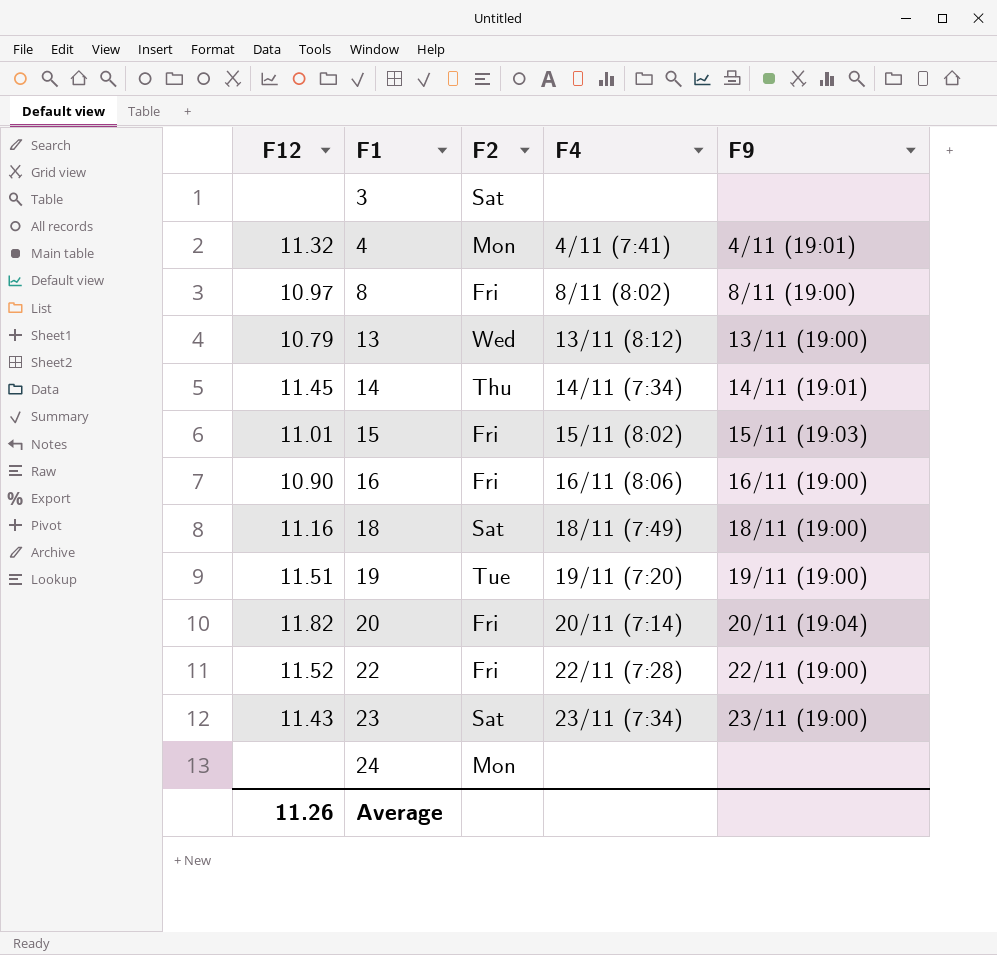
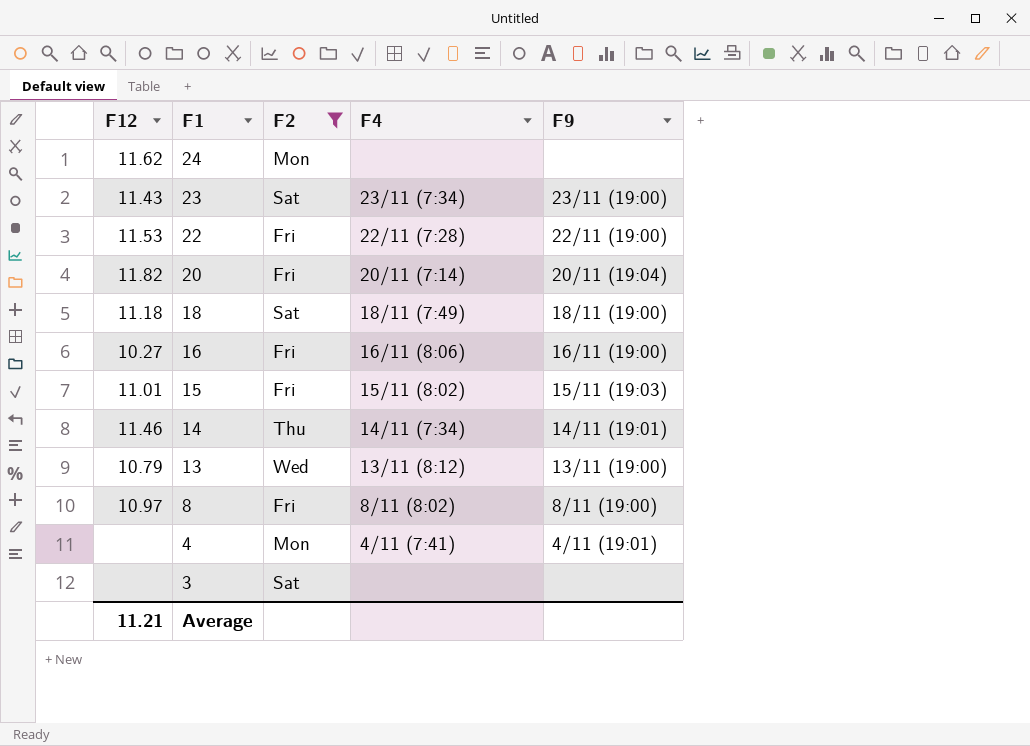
filter: none -> F2 != Tue
row order: F1 ascending -> F1 descending
24 | F12: none -> 11.62
22 | F12: 11.52 -> 11.53
18 | F12: 11.16 -> 11.18
16 | F12: 10.90 -> 10.27
14 | F12: 11.45 -> 11.46
4 | F12: 11.32 -> none
Average | F12: 11.26 -> 11.21

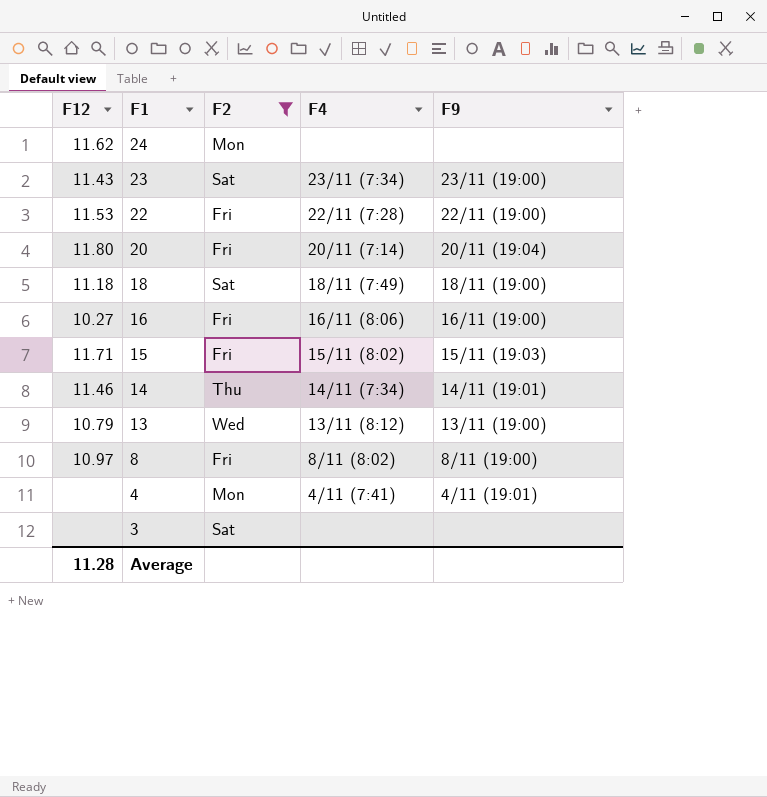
20 | F12: 11.82 -> 11.80
15 | F12: 11.01 -> 11.71
Average | F12: 11.21 -> 11.28

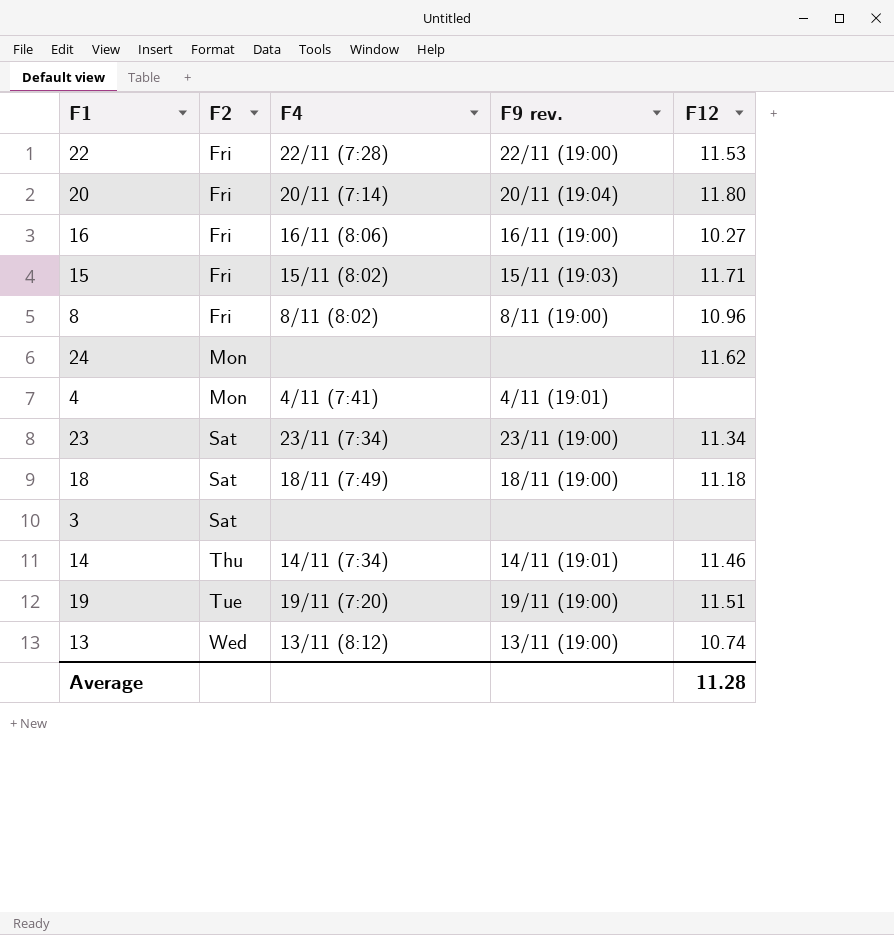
filter: F2 != Tue -> none
row order: F1 descending -> F2 ascending
column name: F9 -> F9 rev.
column F12 | position: 1 -> 5
8 | F12: 10.97 -> 10.96
23 | F12: 11.43 -> 11.34
13 | F12: 10.79 -> 10.74

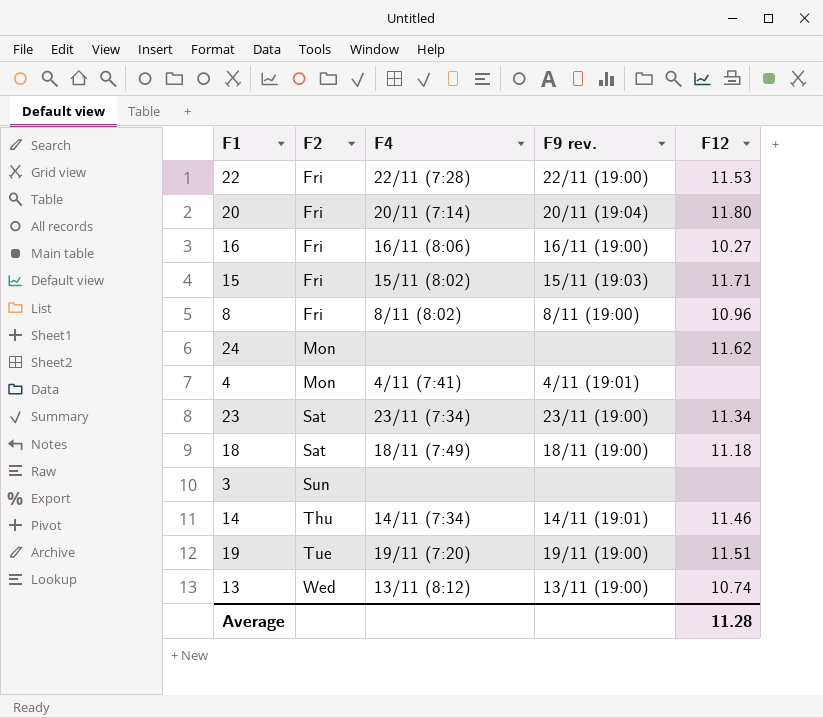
3 | F2: Sat -> Sun

